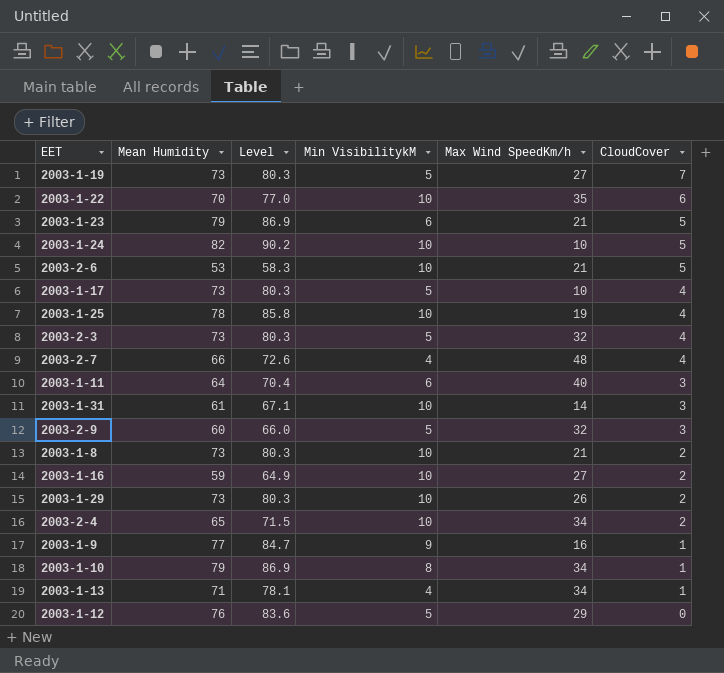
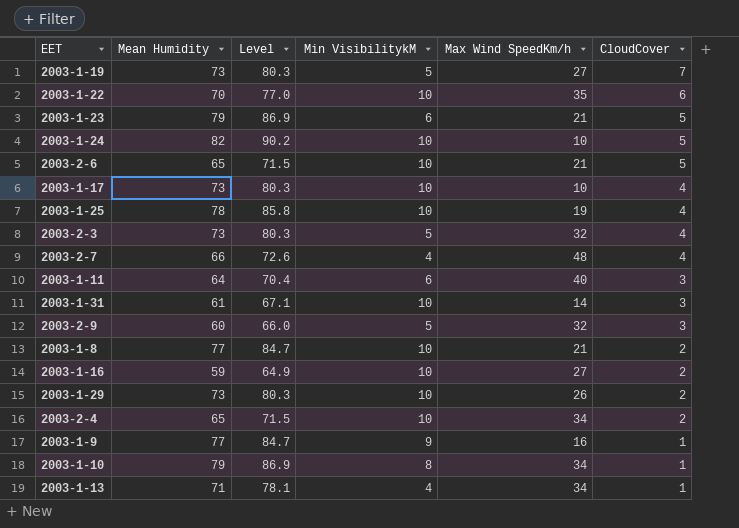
row 2003-1-12: 76 | 83.6 | 5 | 29 | 0 -> none
2003-2-6 | Mean Humidity: 53 -> 65
2003-2-6 | Level: 58.3 -> 71.5
2003-1-17 | Min VisibilitykM: 5 -> 10
2003-1-8 | Mean Humidity: 73 -> 77
2003-1-8 | Level: 80.3 -> 84.7

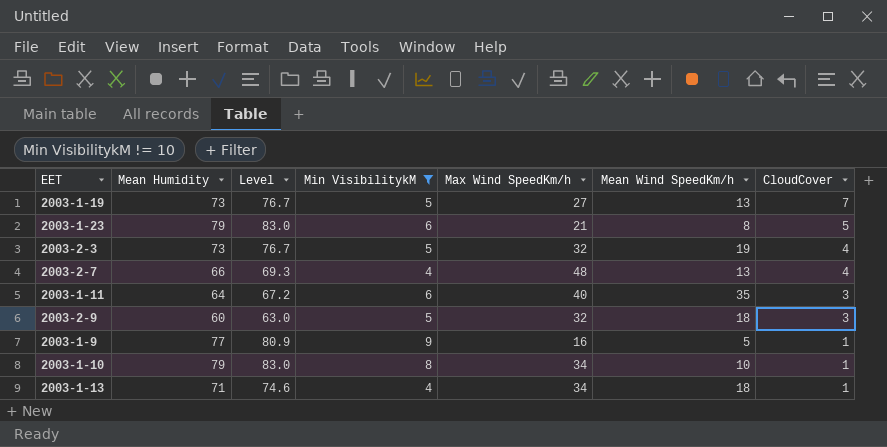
filter: none -> Min VisibilitykM != 10
column Level | formula: [Mean Humidity] * 1.1 -> [Mean Humidity] * 1.05
column Mean Wind SpeedKm/h | position: none -> 6

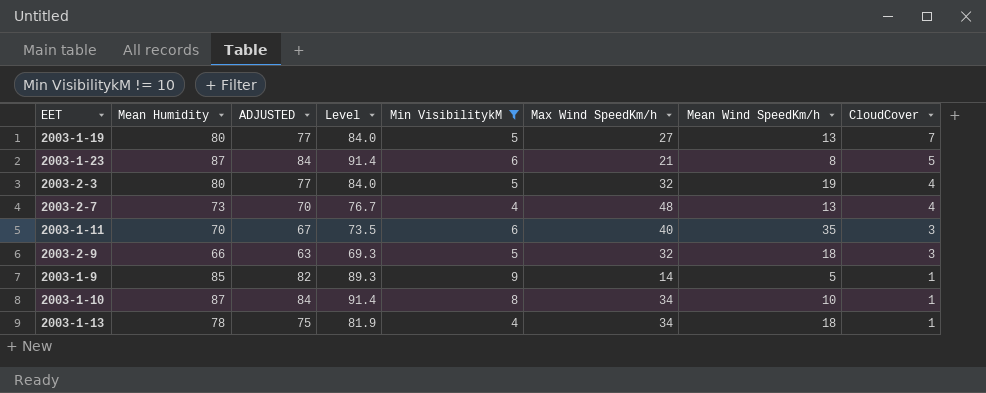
column ADJUSTED | formula: none -> [Mean Humidity] - 3
2003-1-19 | Mean Humidity: 73 -> 80
2003-1-19 | Level: 76.7 -> 84.0
2003-1-23 | Mean Humidity: 79 -> 87
2003-1-23 | Level: 83.0 -> 91.4
2003-2-3 | Mean Humidity: 73 -> 80
2003-2-3 | Level: 76.7 -> 84.0
2003-2-7 | Mean Humidity: 66 -> 73
2003-2-7 | Level: 69.3 -> 76.7
2003-1-11 | Mean Humidity: 64 -> 70
2003-1-11 | Level: 67.2 -> 73.5
2003-2-9 | Mean Humidity: 60 -> 66
2003-2-9 | Level: 63.0 -> 69.3
2003-1-9 | Mean Humidity: 77 -> 85
2003-1-9 | Level: 80.9 -> 89.3
2003-1-9 | Max Wind SpeedKm/h: 16 -> 14
2003-1-10 | Mean Humidity: 79 -> 87
2003-1-10 | Level: 83.0 -> 91.4
2003-1-13 | Mean Humidity: 71 -> 78
2003-1-13 | Level: 74.6 -> 81.9

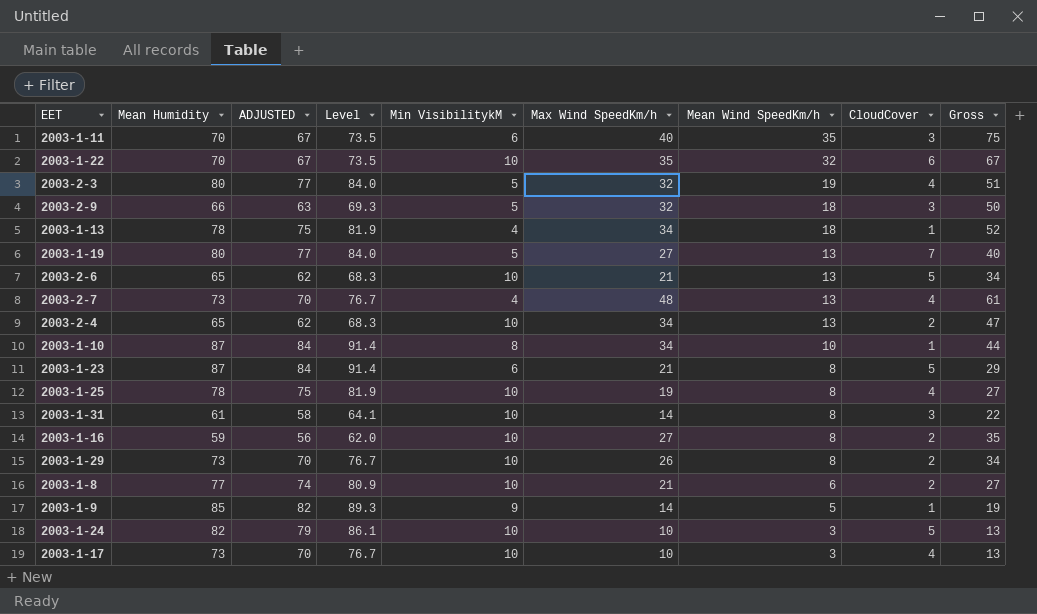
filter: Min VisibilitykM != 10 -> none
row order: CloudCover descending -> Mean Wind SpeedKm/h descending
column Gross | formula: none -> [Max Wind SpeedKm/h] + [Mean Wind SpeedKm/h]

